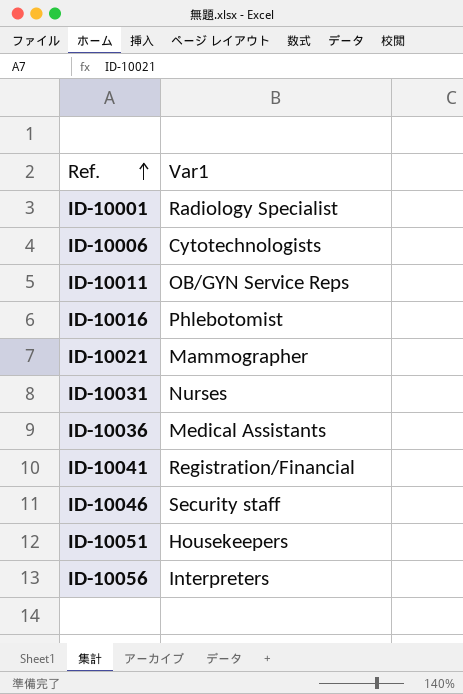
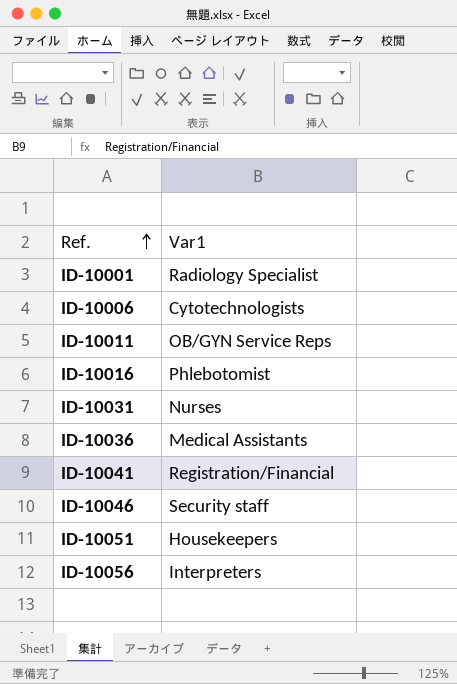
row ID-10021: Mammographer -> none

